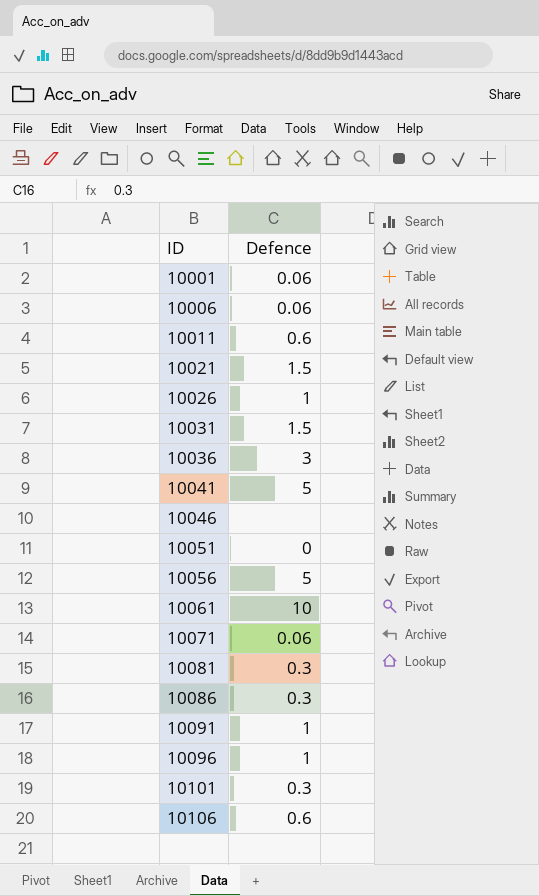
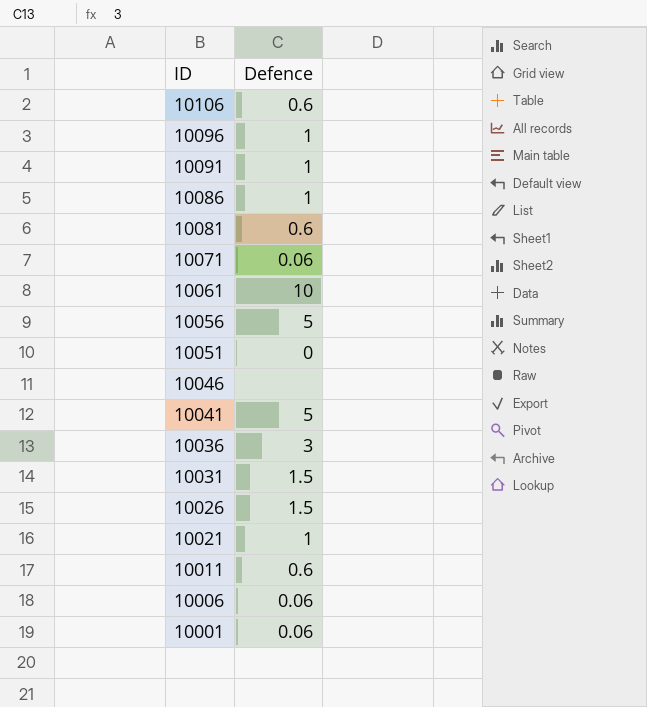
row order: ID ascending -> ID descending
row 10101: 0.3 -> none
10086 | Defence: 0.3 -> 1
10081 | Defence: 0.3 -> 0.6
10026 | Defence: 1 -> 1.5
10021 | Defence: 1.5 -> 1

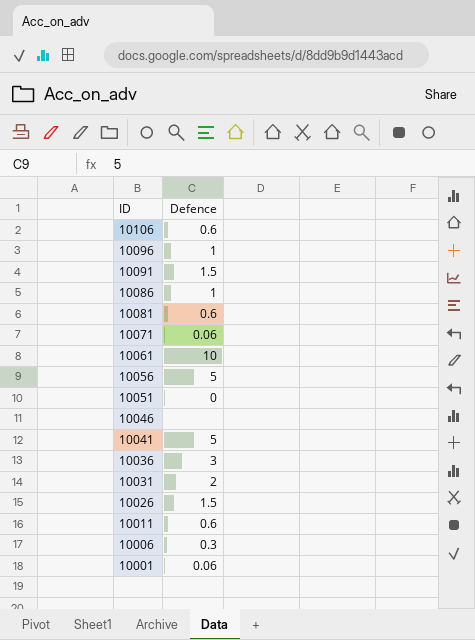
row 10021: 1 -> none
10091 | Defence: 1 -> 1.5
10031 | Defence: 1.5 -> 2
10006 | Defence: 0.06 -> 0.3

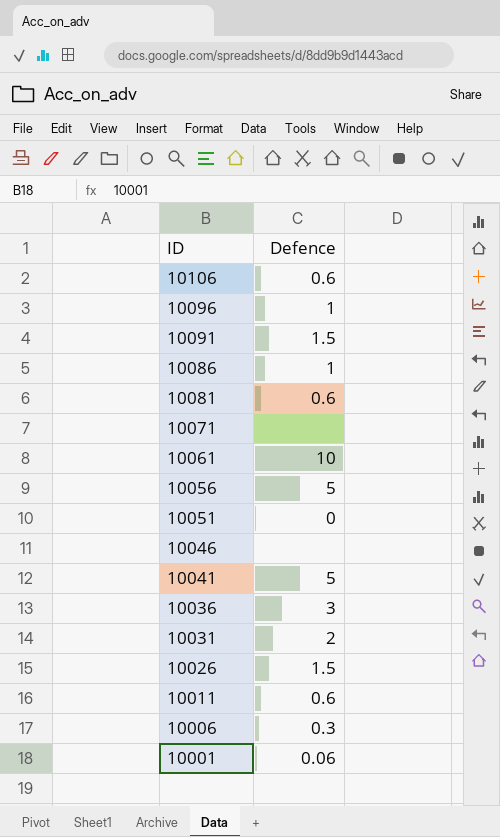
10071 | Defence: 0.06 -> none

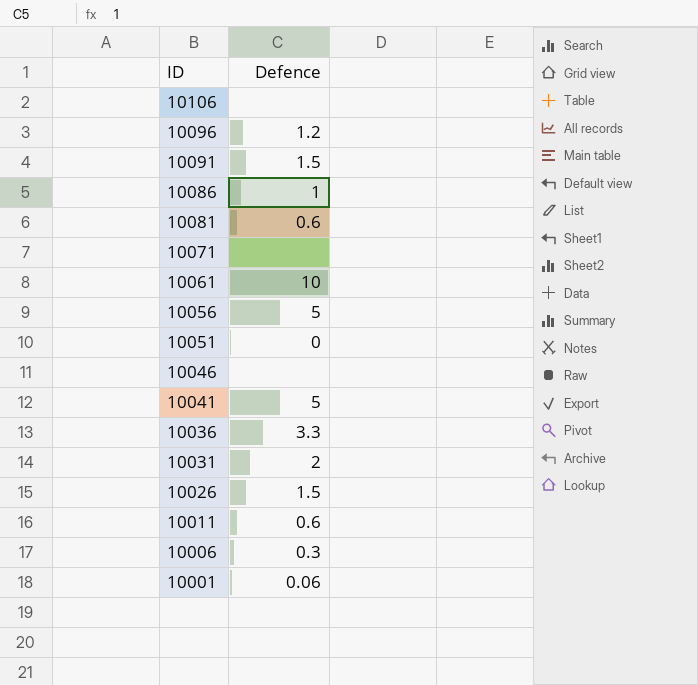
10106 | Defence: 0.6 -> none
10096 | Defence: 1 -> 1.2
10036 | Defence: 3 -> 3.3

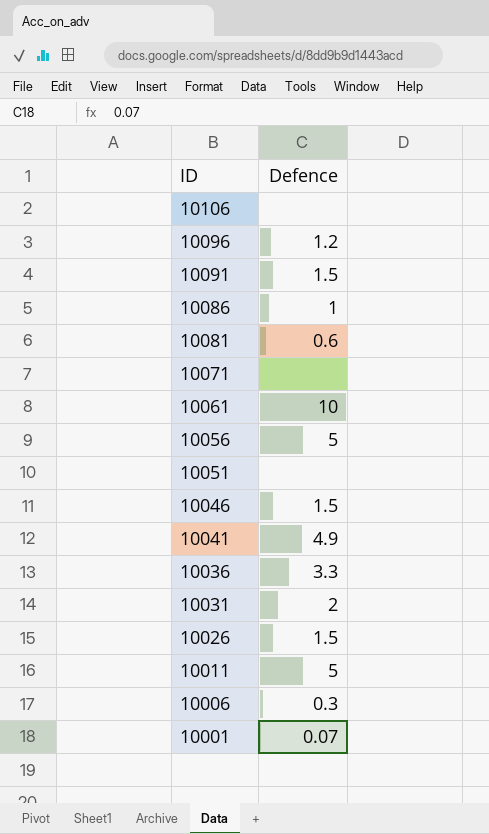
10051 | Defence: 0 -> none
10046 | Defence: none -> 1.5
10041 | Defence: 5 -> 4.9
10011 | Defence: 0.6 -> 5
10001 | Defence: 0.06 -> 0.07

